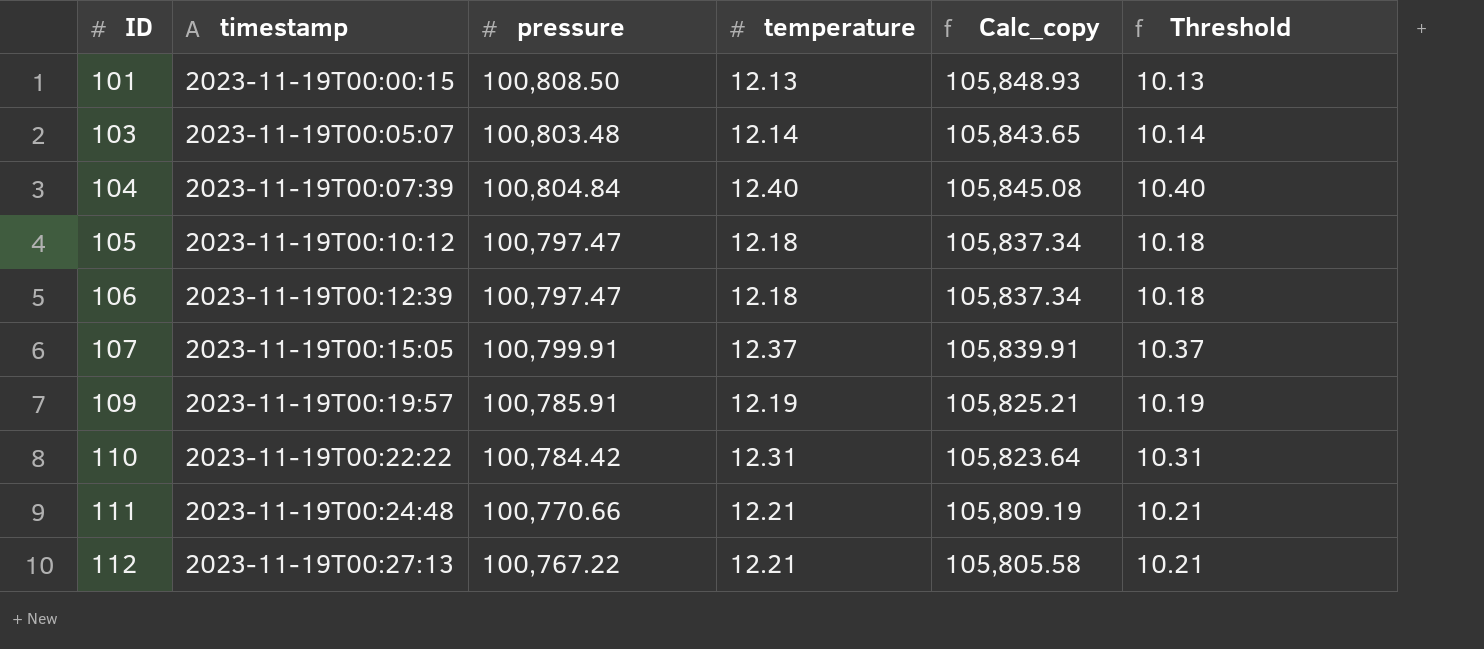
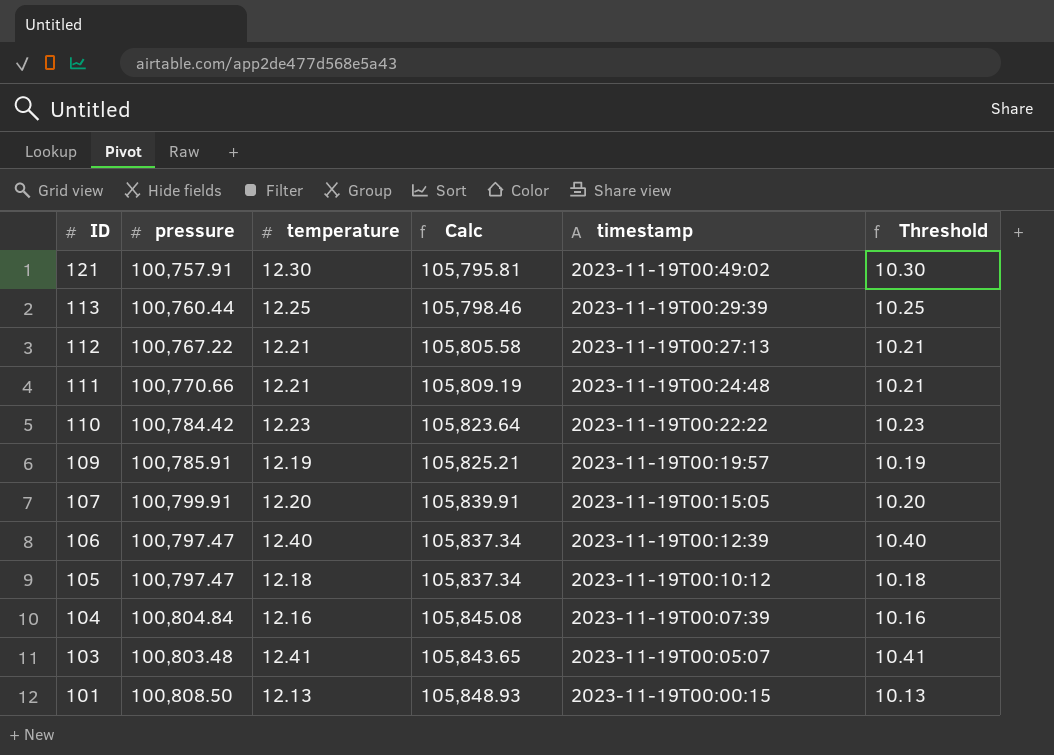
row order: ID ascending -> ID descending
column name: Calc_copy -> Calc
column timestamp | position: 2 -> 5
row 121: none -> 100,757.91 | 12.30 | 105,795.81 | 2023-11-19T00:49:02 | 10.30
row 113: none -> 100,760.44 | 12.25 | 105,798.46 | 2023-11-19T00:29:39 | 10.25
110 | temperature: 12.31 -> 12.23
110 | Threshold: 10.31 -> 10.23
107 | temperature: 12.37 -> 12.20
107 | Threshold: 10.37 -> 10.20
106 | temperature: 12.18 -> 12.40
106 | Threshold: 10.18 -> 10.40
104 | temperature: 12.40 -> 12.16
104 | Threshold: 10.40 -> 10.16
103 | temperature: 12.14 -> 12.41
103 | Threshold: 10.14 -> 10.41

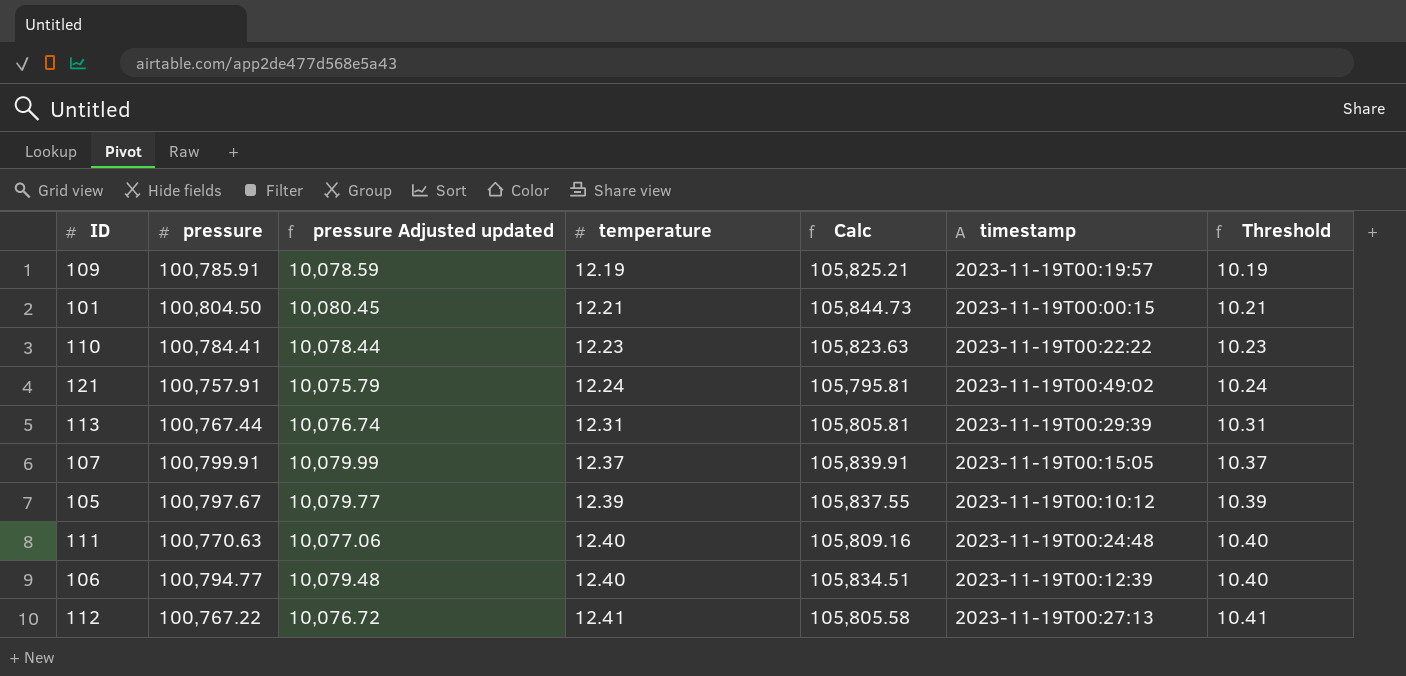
row order: ID descending -> temperature ascending
column pressure Adjusted updated | formula: none -> [pressure] * 0.1
row 104: 100,804.84 | 12.16 | 105,845.08 | 2023-11-19T00:07:39 | 10.16 -> none
row 103: 100,803.48 | 12.41 | 105,843.65 | 2023-11-19T00:05:07 | 10.41 -> none
101 | pressure: 100,808.50 -> 100,804.50
101 | temperature: 12.13 -> 12.21
101 | Calc: 105,848.93 -> 105,844.73
101 | Threshold: 10.13 -> 10.21
110 | pressure: 100,784.42 -> 100,784.41
110 | Calc: 105,823.64 -> 105,823.63
121 | temperature: 12.30 -> 12.24
121 | Threshold: 10.30 -> 10.24
113 | pressure: 100,760.44 -> 100,767.44
113 | temperature: 12.25 -> 12.31
113 | Calc: 105,798.46 -> 105,805.81
113 | Threshold: 10.25 -> 10.31
107 | temperature: 12.20 -> 12.37
107 | Threshold: 10.20 -> 10.37
105 | pressure: 100,797.47 -> 100,797.67
105 | temperature: 12.18 -> 12.39
105 | Calc: 105,837.34 -> 105,837.55
105 | Threshold: 10.18 -> 10.39
111 | pressure: 100,770.66 -> 100,770.63
111 | temperature: 12.21 -> 12.40
111 | Calc: 105,809.19 -> 105,809.16
111 | Threshold: 10.21 -> 10.40
106 | pressure: 100,797.47 -> 100,794.77
106 | Calc: 105,837.34 -> 105,834.51
112 | temperature: 12.21 -> 12.41
112 | Threshold: 10.21 -> 10.41

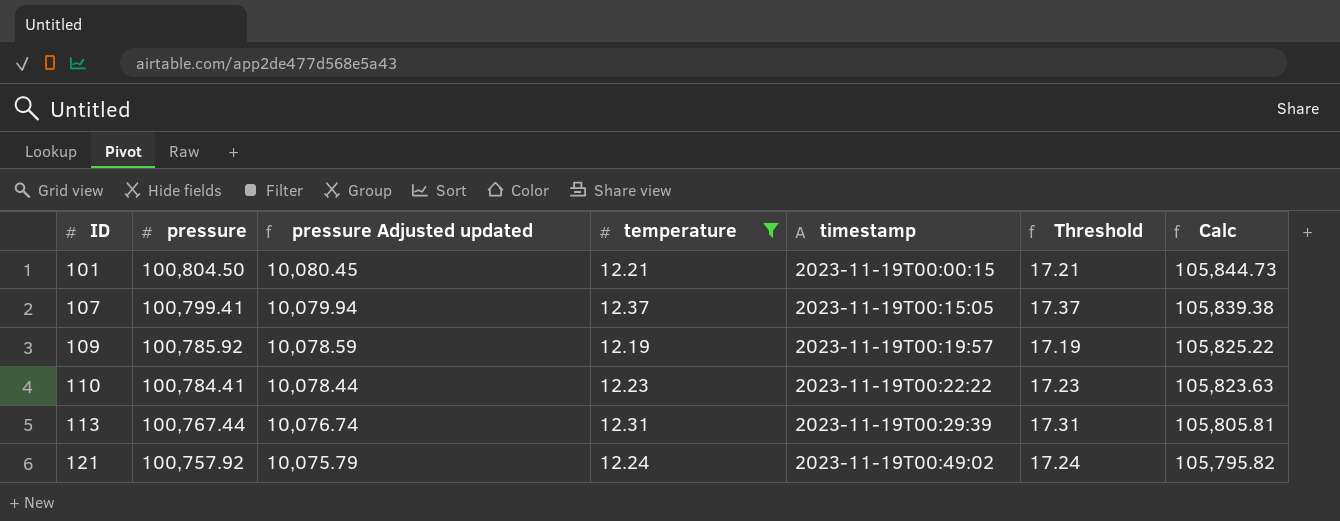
filter: none -> temperature <= 12.37
row order: temperature ascending -> ID ascending
column Threshold | formula: [temperature] - 2 -> [temperature] + 5
column Calc | position: 5 -> 7
107 | pressure: 100,799.91 -> 100,799.41
107 | pressure Adjusted updated: 10,079.99 -> 10,079.94
107 | Calc: 105,839.91 -> 105,839.38
109 | pressure: 100,785.91 -> 100,785.92
109 | Calc: 105,825.21 -> 105,825.22
121 | pressure: 100,757.91 -> 100,757.92
121 | Calc: 105,795.81 -> 105,795.82

